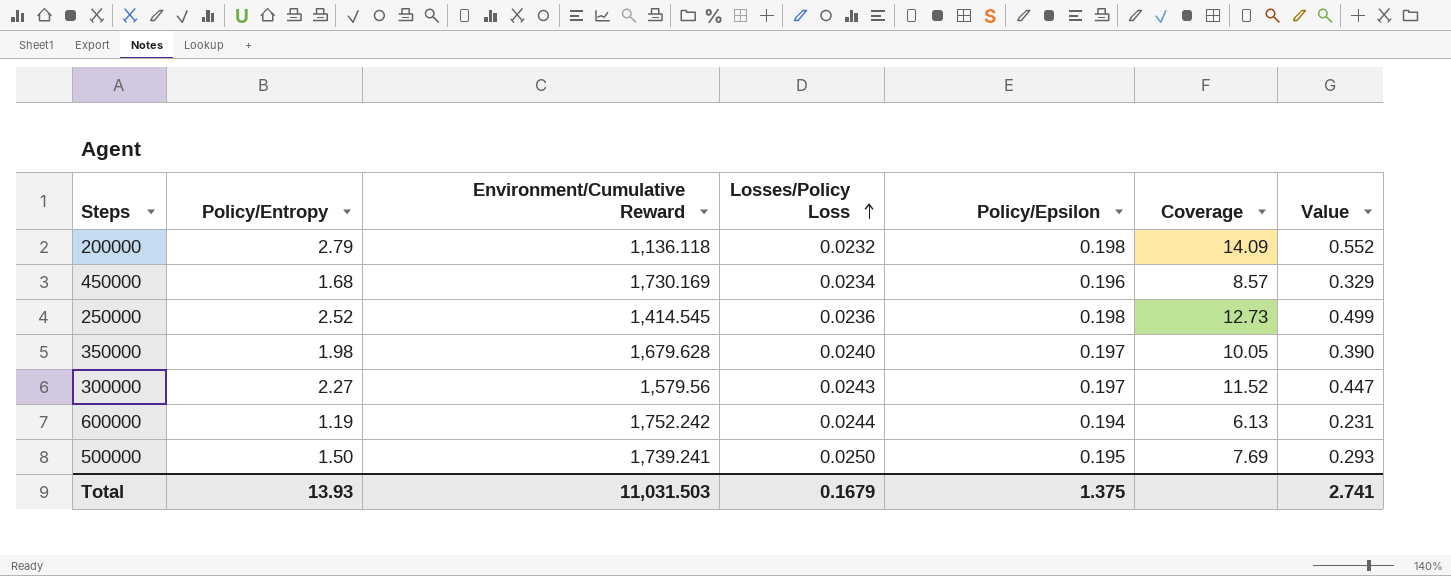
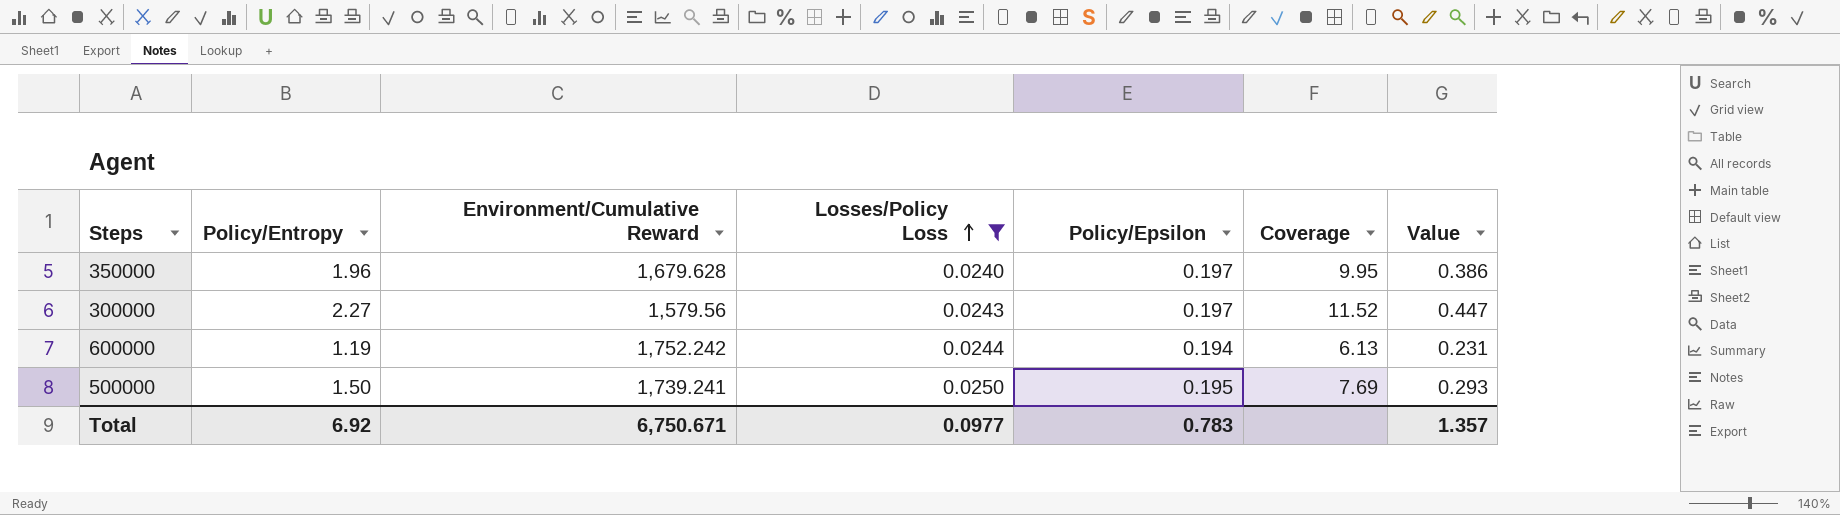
filter: none -> Losses/Policy Loss >= 0.0240
350000 | Policy/Entropy: 1.98 -> 1.96
350000 | Coverage: 10.05 -> 9.95
350000 | Value: 0.390 -> 0.386
Total | Policy/Entropy: 13.93 -> 6.92
Total | Environment/Cumulative Reward: 11,031.503 -> 6,750.671
Total | Losses/Policy Loss: 0.1679 -> 0.0977
Total | Policy/Epsilon: 1.375 -> 0.783
Total | Value: 2.741 -> 1.357

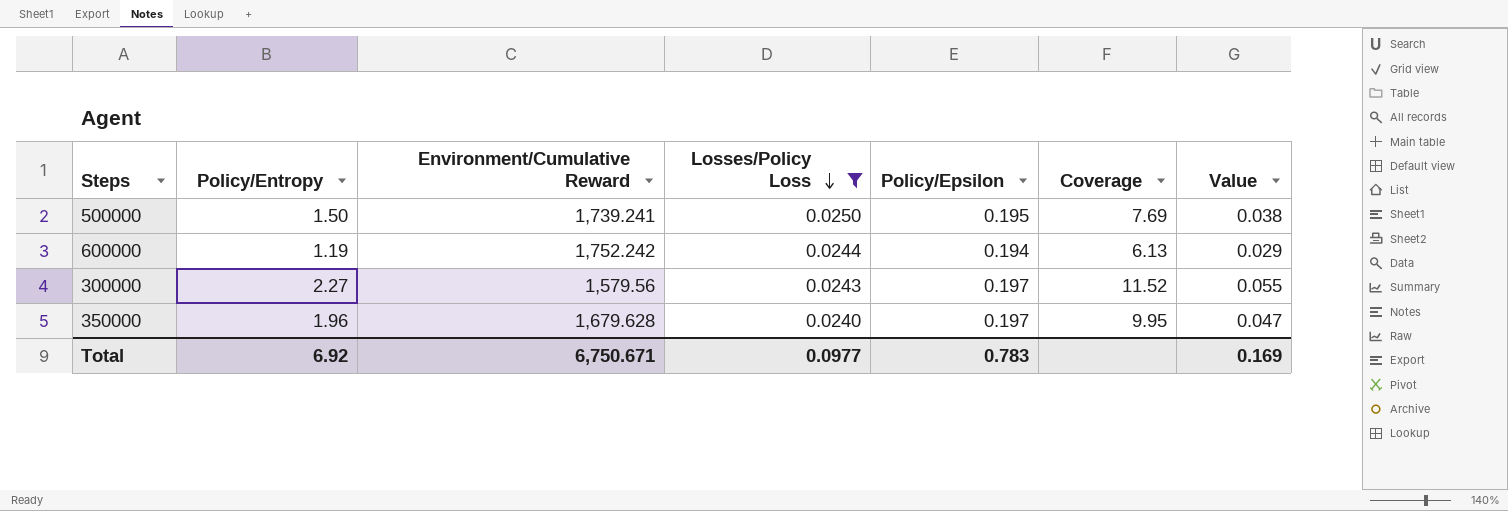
row order: Losses/Policy Loss ascending -> Losses/Policy Loss descending
column Value | formula: [Policy/Entropy] * [Policy/Epsilon] -> [Policy/Entropy] * [Losses/Policy Loss]
Total | Value: 1.357 -> 0.169

